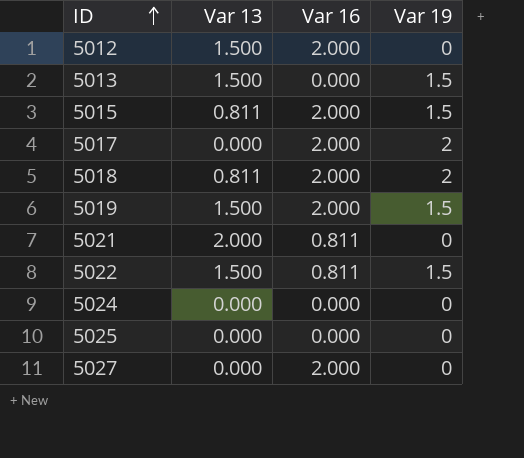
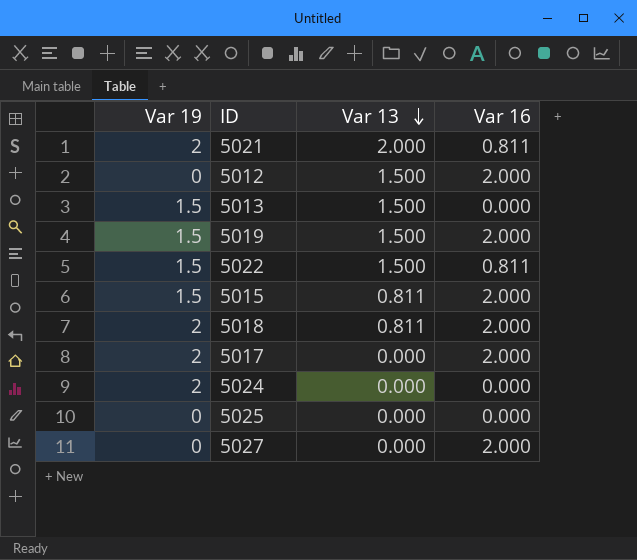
row order: ID ascending -> Var 13 descending
column Var 19 | position: 4 -> 1
5021 | Var 19: 0 -> 2
5024 | Var 19: 0 -> 2

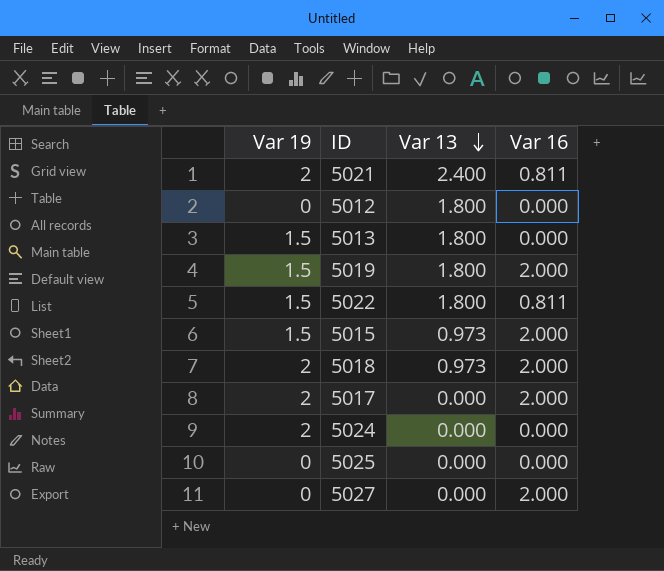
5021 | Var 13: 2.000 -> 2.400
5012 | Var 13: 1.500 -> 1.800
5012 | Var 16: 2.000 -> 0.000
5013 | Var 13: 1.500 -> 1.800
5019 | Var 13: 1.500 -> 1.800
5022 | Var 13: 1.500 -> 1.800
5015 | Var 13: 0.811 -> 0.973
5018 | Var 13: 0.811 -> 0.973

